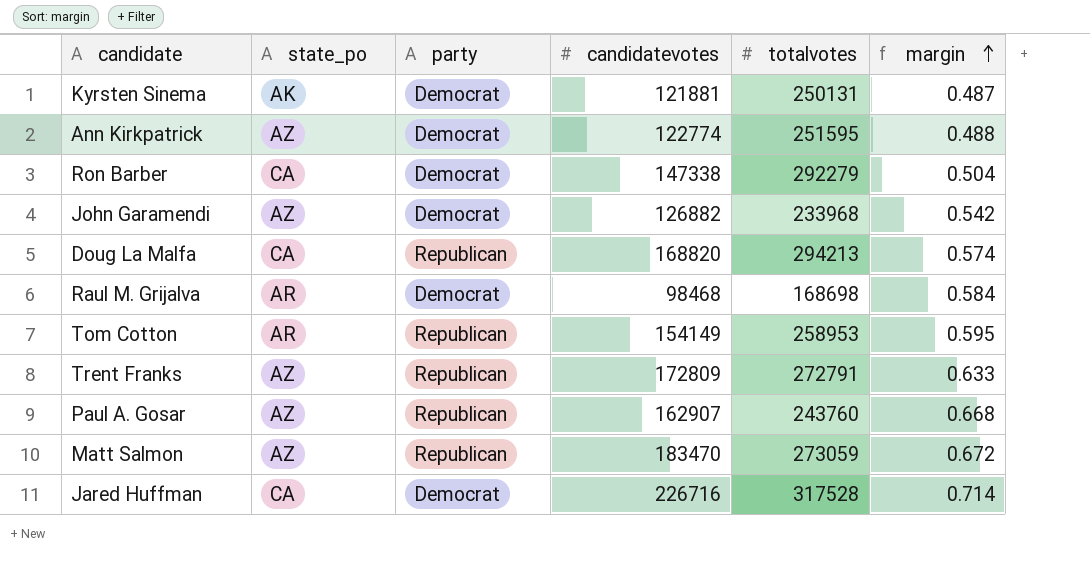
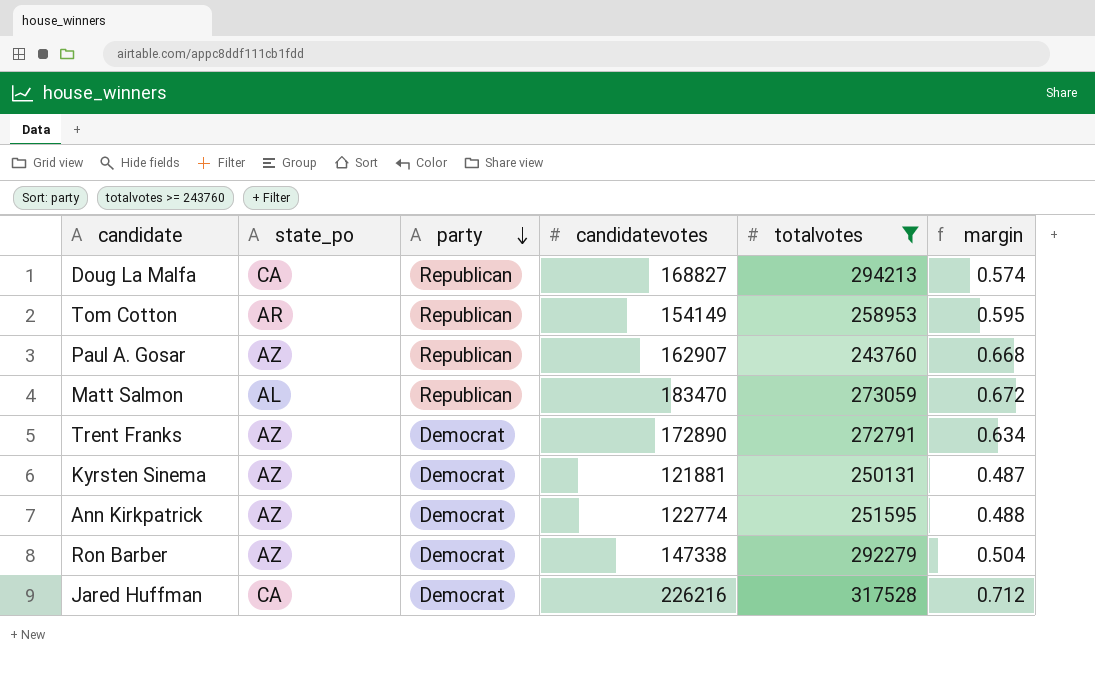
filter: none -> totalvotes >= 243760
row order: margin ascending -> party descending
Doug La Malfa | candidatevotes: 168820 -> 168827
Matt Salmon | state_po: AZ -> AL
Trent Franks | party: Republican -> Democrat
Trent Franks | candidatevotes: 172809 -> 172890
Trent Franks | margin: 0.633 -> 0.634
Kyrsten Sinema | state_po: AK -> AZ
Ron Barber | state_po: CA -> AZ
Jared Huffman | candidatevotes: 226716 -> 226216
Jared Huffman | margin: 0.714 -> 0.712

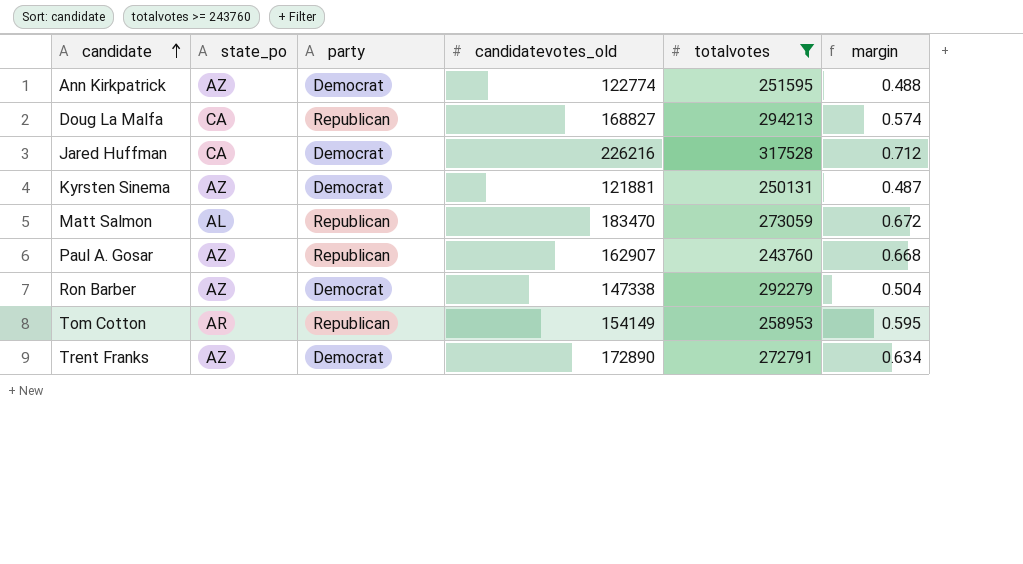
row order: party descending -> candidate ascending
column name: candidatevotes -> candidatevotes_old

